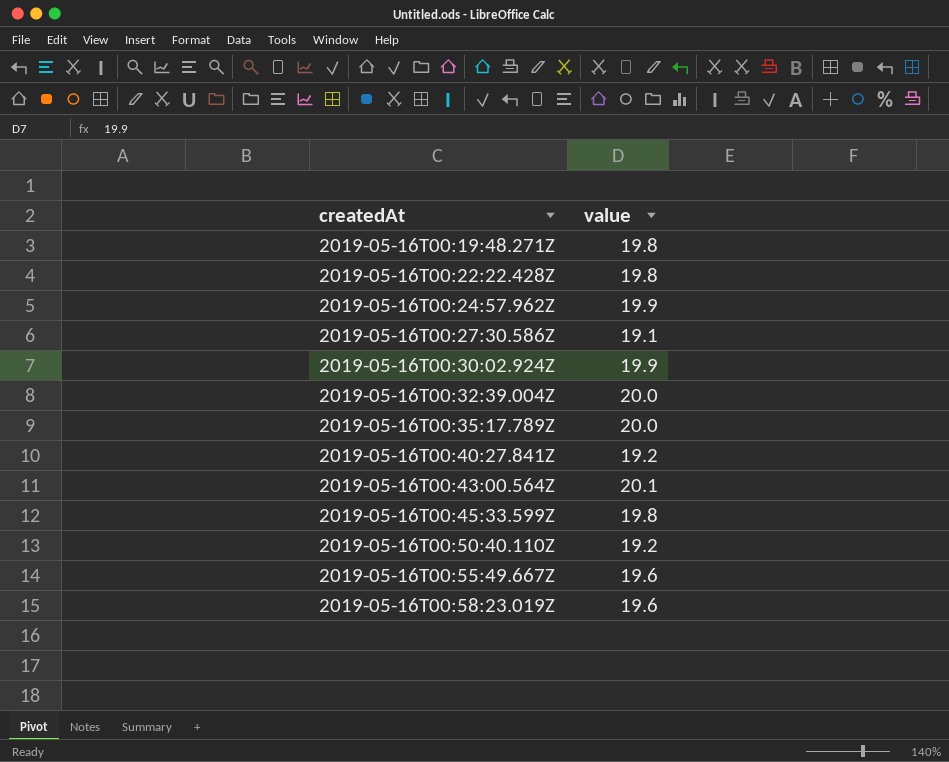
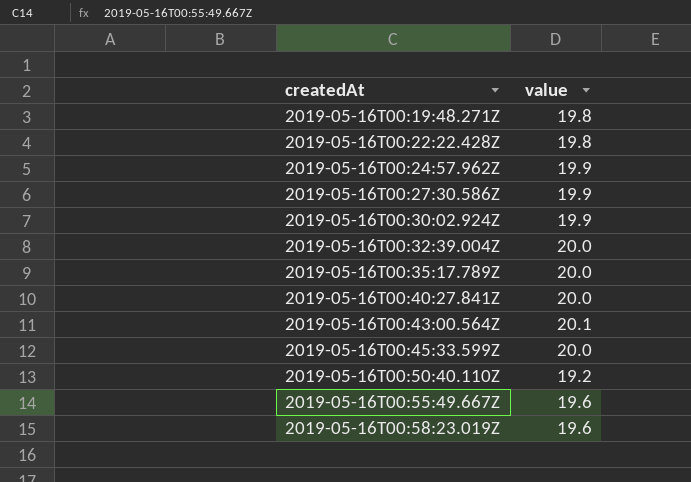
2019-05-16T00:27:30.586Z | value: 19.1 -> 19.9
2019-05-16T00:40:27.841Z | value: 19.2 -> 20.0
2019-05-16T00:45:33.599Z | value: 19.8 -> 20.0

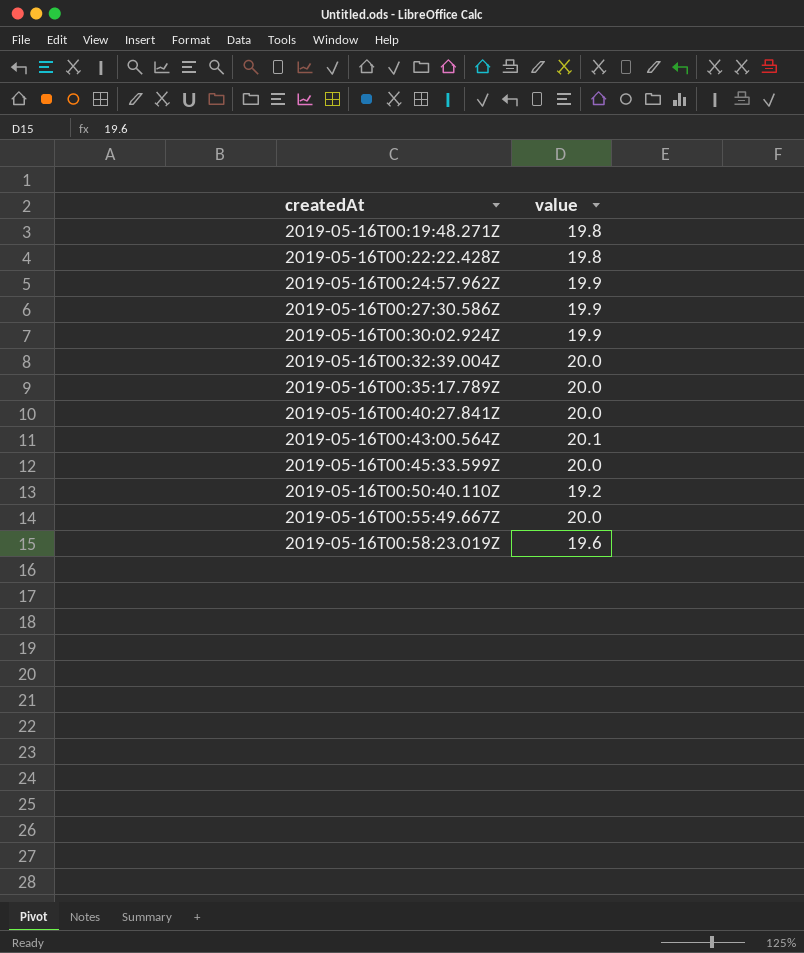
2019-05-16T00:55:49.667Z | value: 19.6 -> 20.0

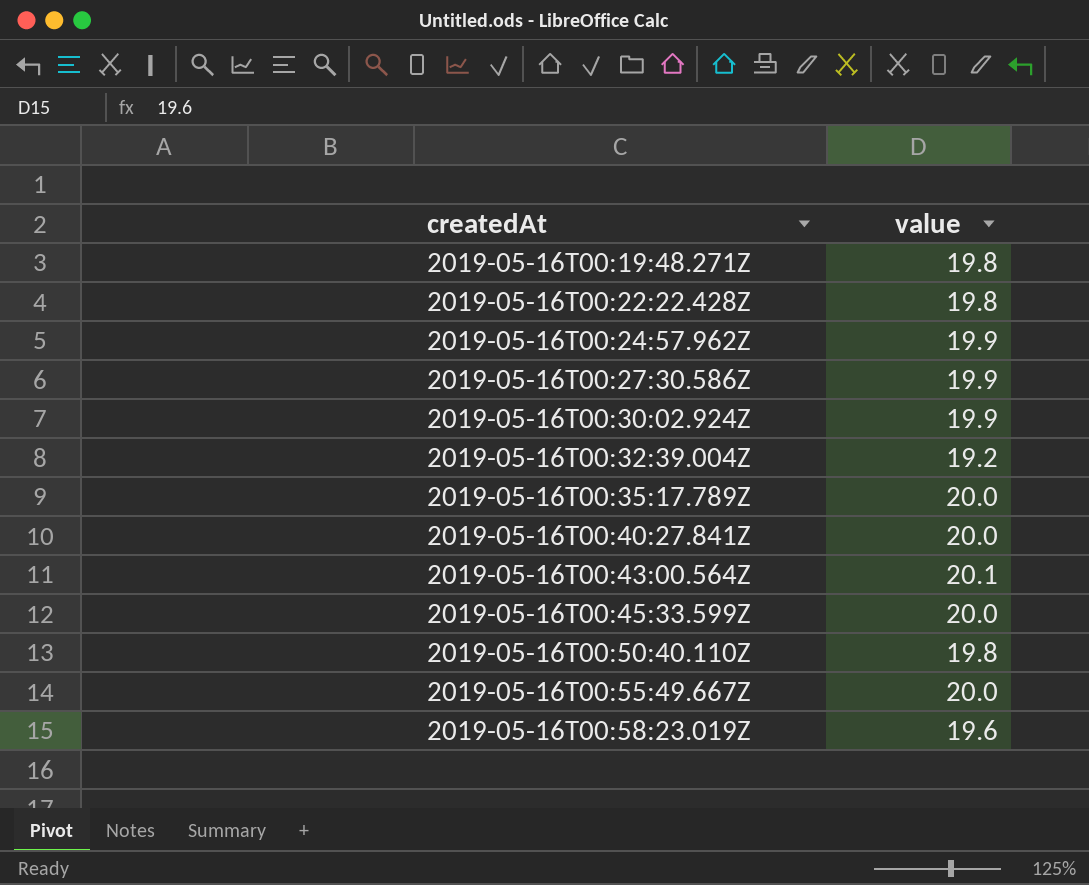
2019-05-16T00:32:39.004Z | value: 20.0 -> 19.2
2019-05-16T00:50:40.110Z | value: 19.2 -> 19.8

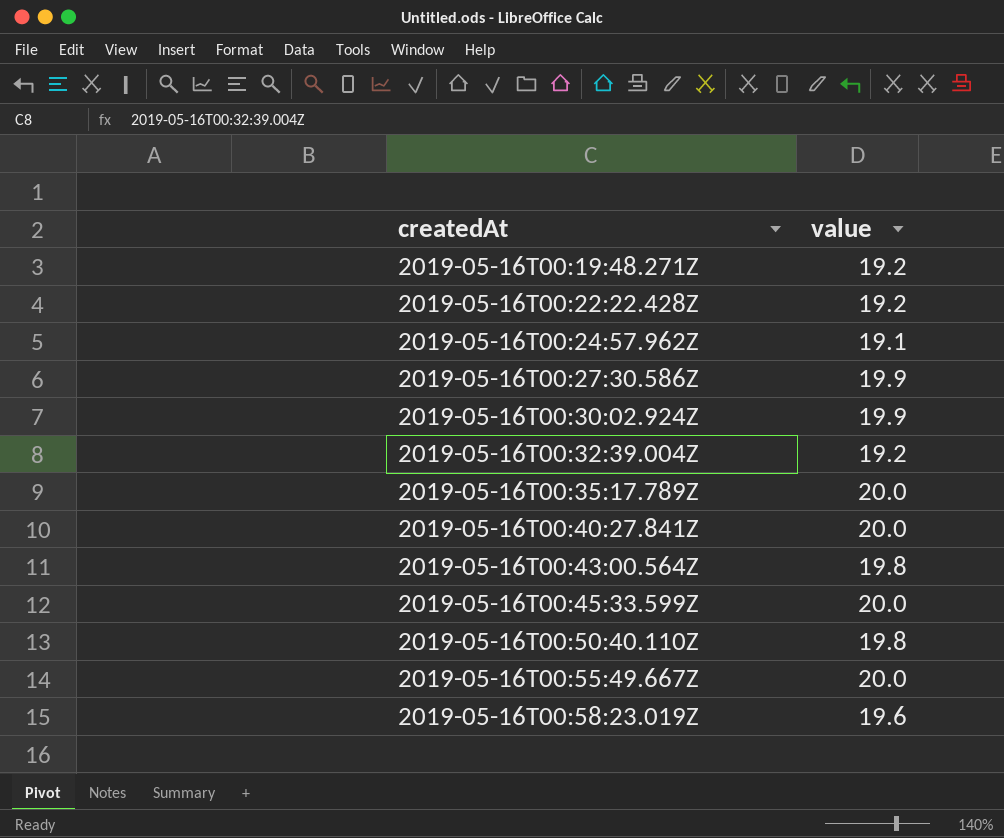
2019-05-16T00:19:48.271Z | value: 19.8 -> 19.2
2019-05-16T00:22:22.428Z | value: 19.8 -> 19.2
2019-05-16T00:24:57.962Z | value: 19.9 -> 19.1
2019-05-16T00:43:00.564Z | value: 20.1 -> 19.8

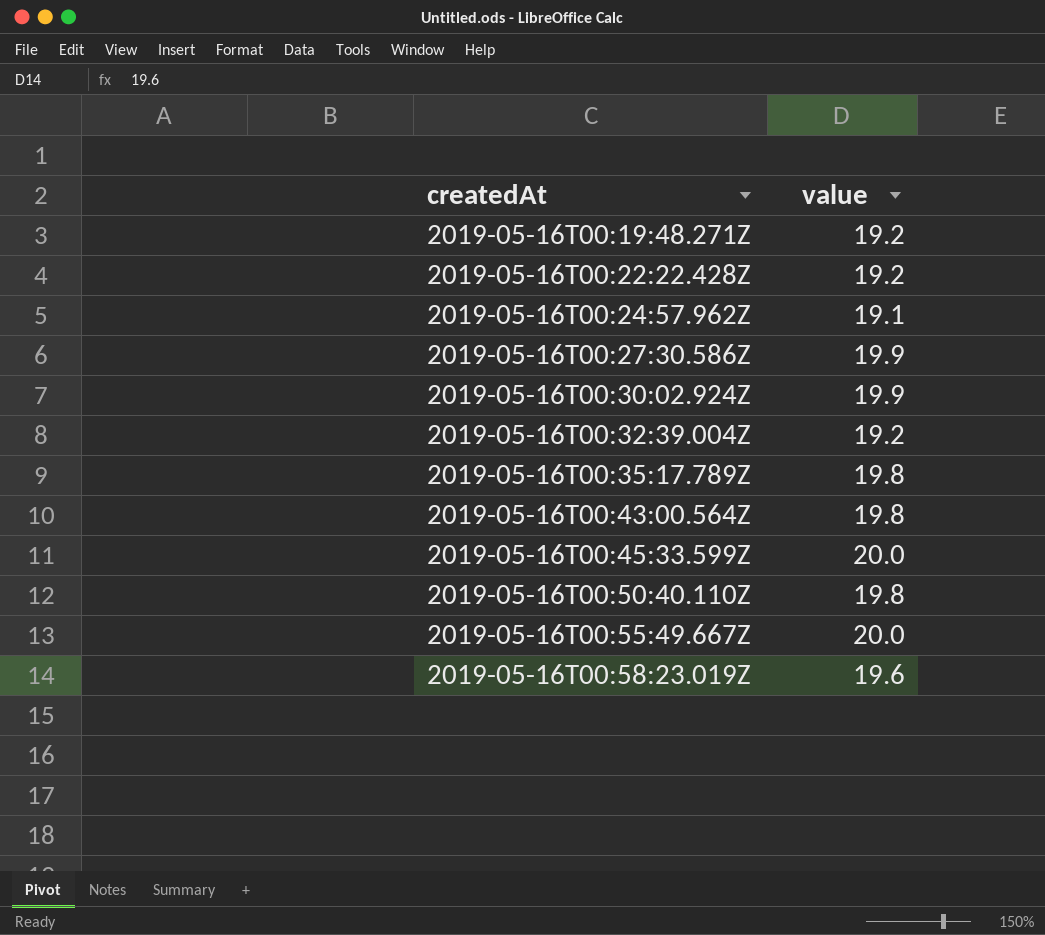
row 2019-05-16T00:40:27.841Z: 20.0 -> none
2019-05-16T00:35:17.789Z | value: 20.0 -> 19.8

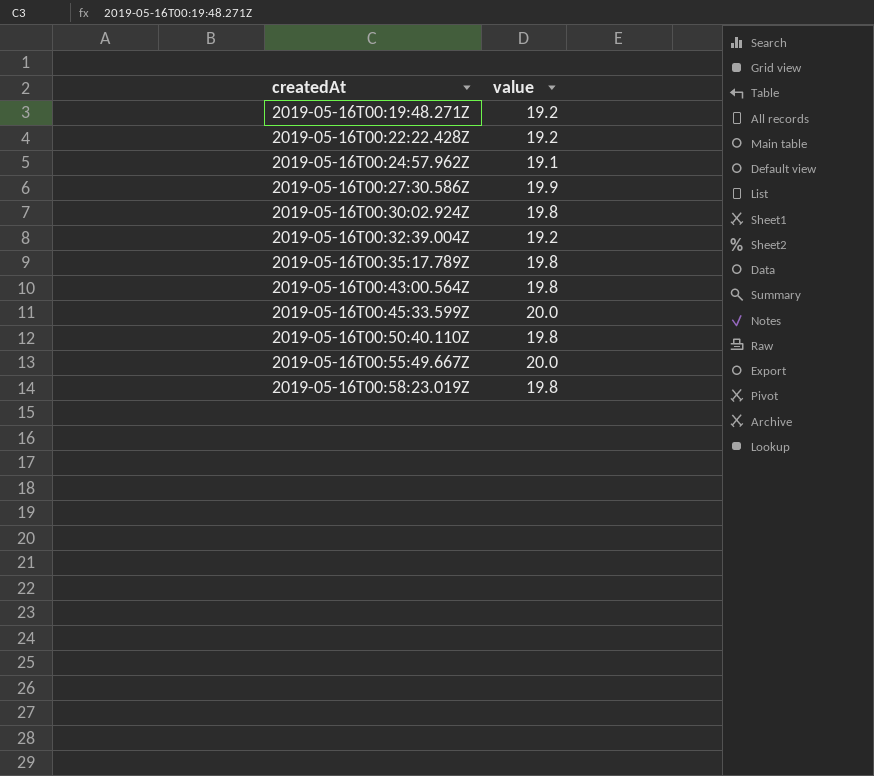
2019-05-16T00:30:02.924Z | value: 19.9 -> 19.8
2019-05-16T00:58:23.019Z | value: 19.6 -> 19.8

